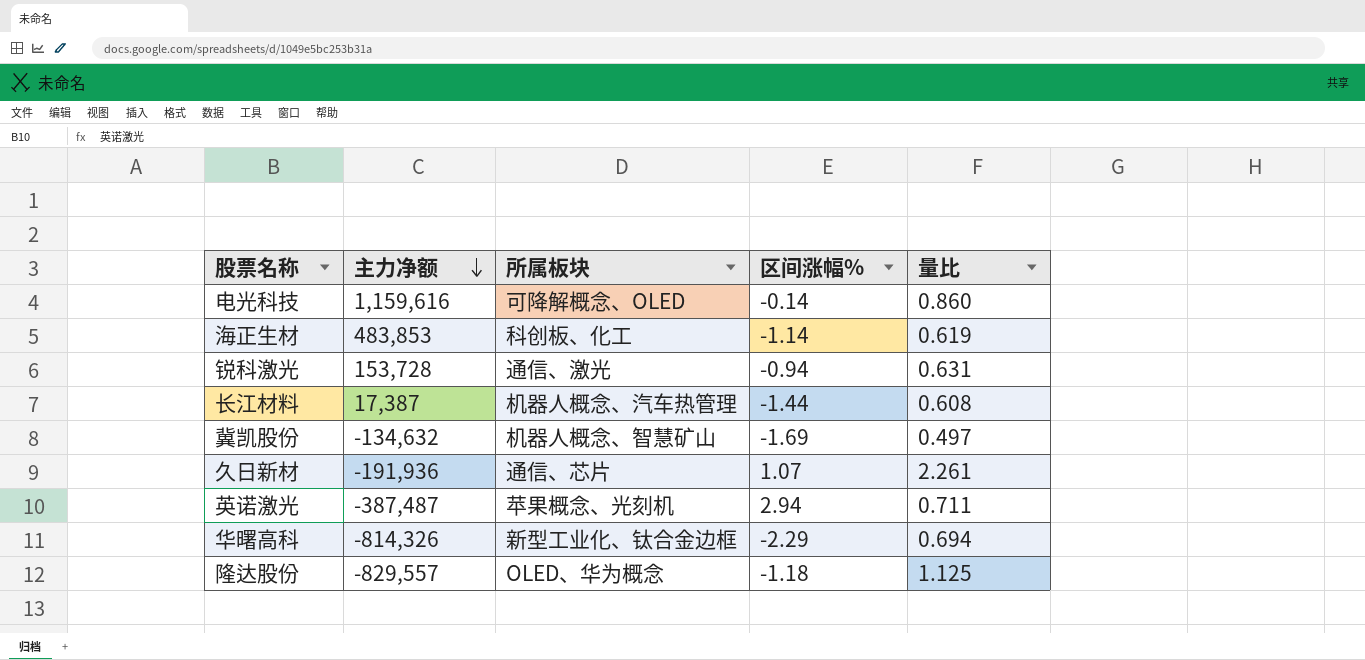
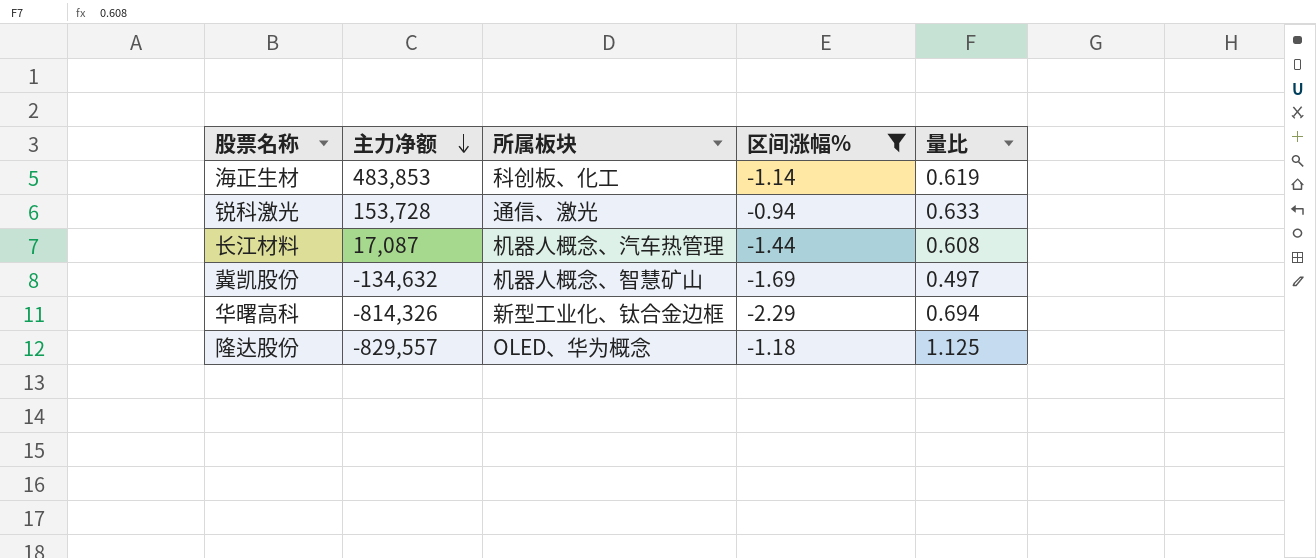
filter: none -> 区间涨幅% <= -0.94
锐科激光 | 量比: 0.631 -> 0.633
长江材料 | 主力净额: 17,387 -> 17,087

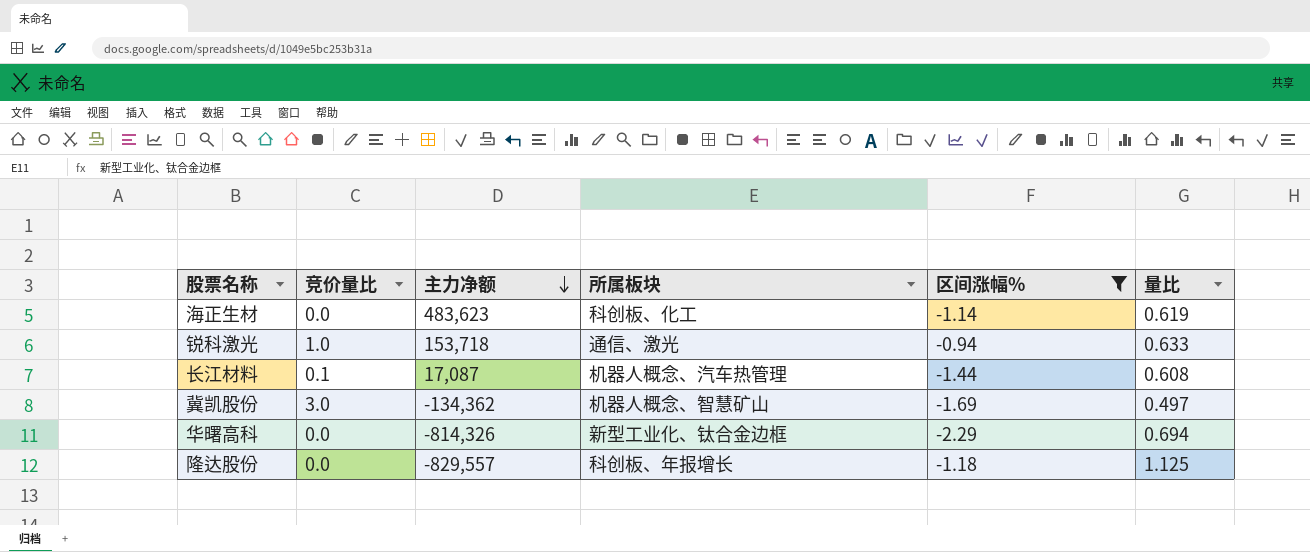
column 竞价量比 | position: none -> 2
海正生材 | 主力净额: 483,853 -> 483,623
锐科激光 | 主力净额: 153,728 -> 153,718
冀凯股份 | 主力净额: -134,632 -> -134,362
隆达股份 | 所属板块: OLED、华为概念 -> 科创板、年报增长

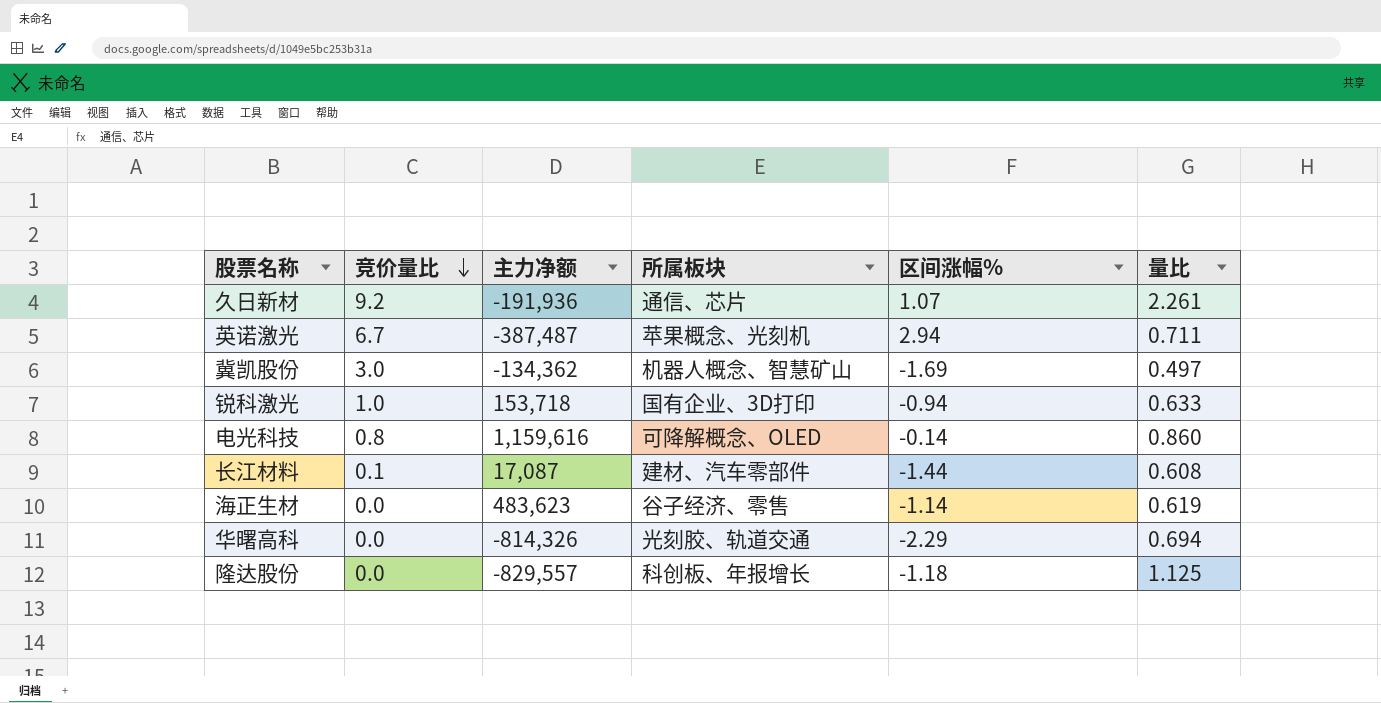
filter: 区间涨幅% <= -0.94 -> none
row order: 主力净额 descending -> 竞价量比 descending
锐科激光 | 所属板块: 通信、激光 -> 国有企业、3D打印
长江材料 | 所属板块: 机器人概念、汽车热管理 -> 建材、汽车零部件
海正生材 | 所属板块: 科创板、化工 -> 谷子经济、零售
华曙高科 | 所属板块: 新型工业化、钛合金边框 -> 光刻胶、轨道交通

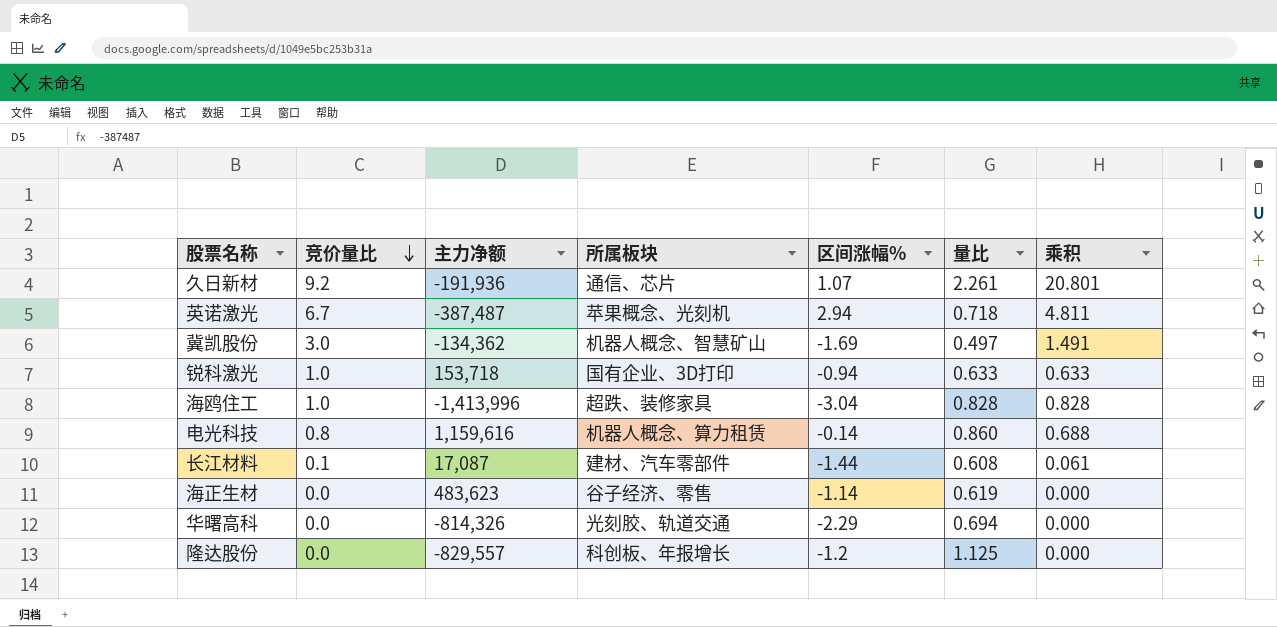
column 乘积 | formula: none -> [竞价量比] * [量比]
英诺激光 | 量比: 0.711 -> 0.718
row 海鸥住工: none -> 1.0 | -1,413,996 | 超跌、装修家具 | -3.04 | 0.828 | 0.828
电光科技 | 所属板块: 可降解概念、OLED -> 机器人概念、算力租赁
隆达股份 | 区间涨幅%: -1.18 -> -1.2

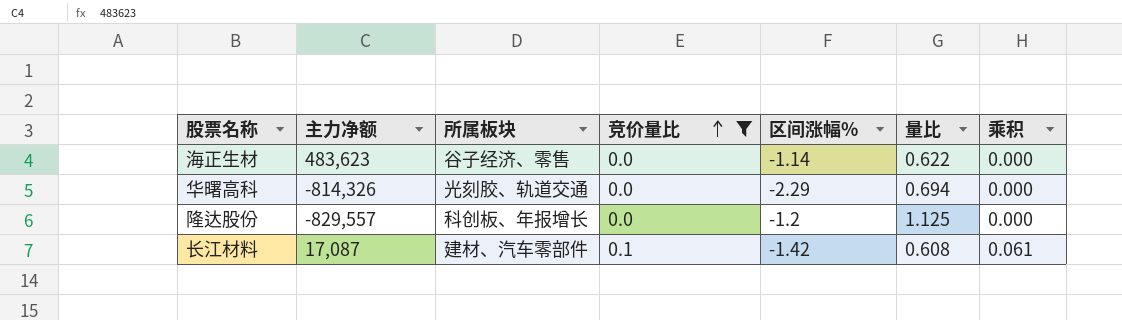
filter: none -> 竞价量比 <= 0.1
row order: 竞价量比 descending -> 竞价量比 ascending
column 竞价量比 | position: 2 -> 4
海正生材 | 量比: 0.619 -> 0.622
长江材料 | 区间涨幅%: -1.44 -> -1.42

